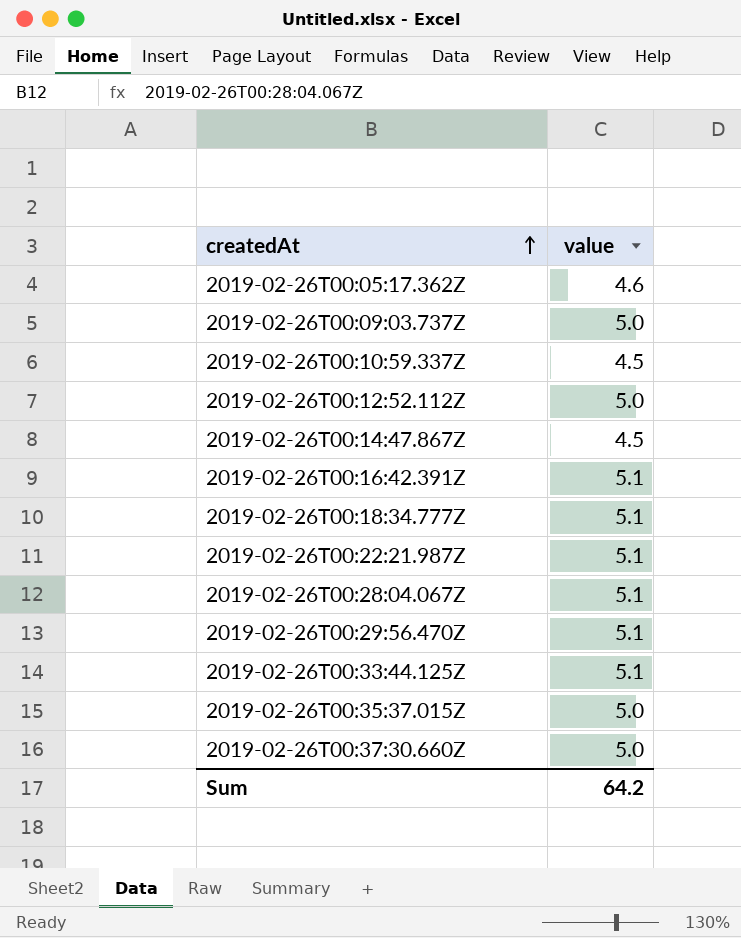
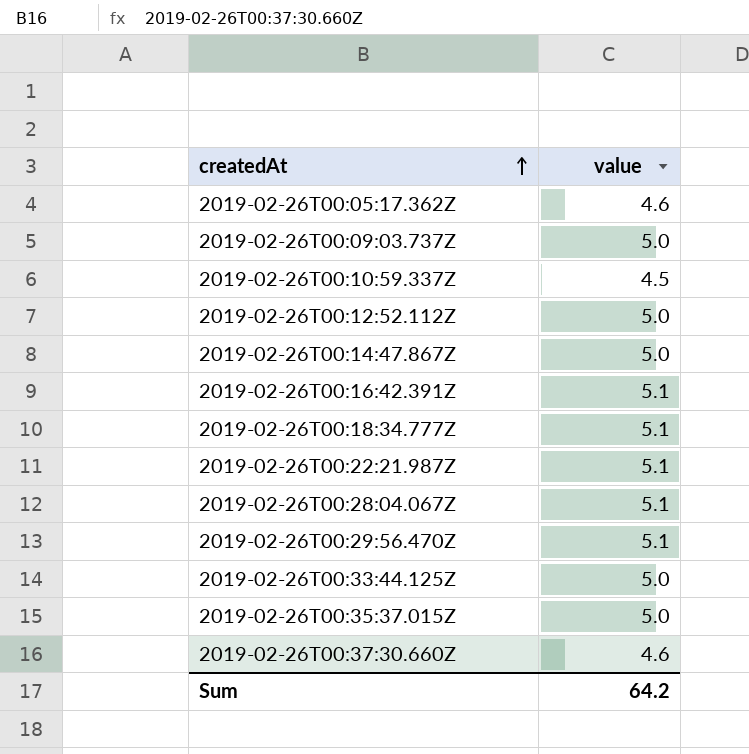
2019-02-26T00:14:47.867Z | value: 4.5 -> 5.0
2019-02-26T00:33:44.125Z | value: 5.1 -> 5.0
2019-02-26T00:37:30.660Z | value: 5.0 -> 4.6

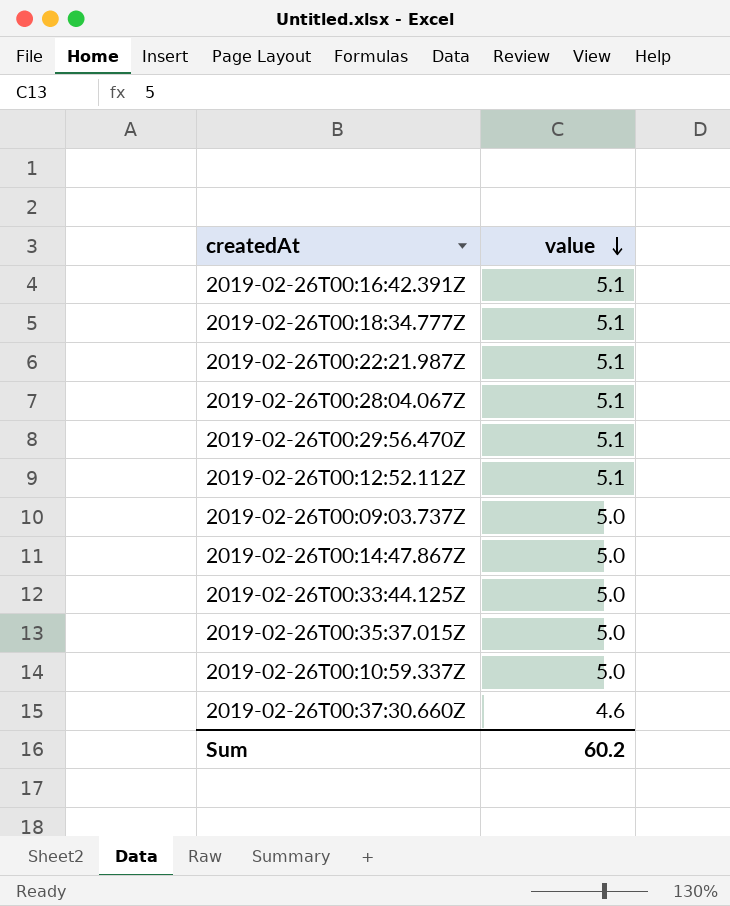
row order: createdAt ascending -> value descending
row 2019-02-26T00:05:17.362Z: 4.6 -> none
2019-02-26T00:12:52.112Z | value: 5.0 -> 5.1
2019-02-26T00:10:59.337Z | value: 4.5 -> 5.0
Sum | value: 64.2 -> 60.2

